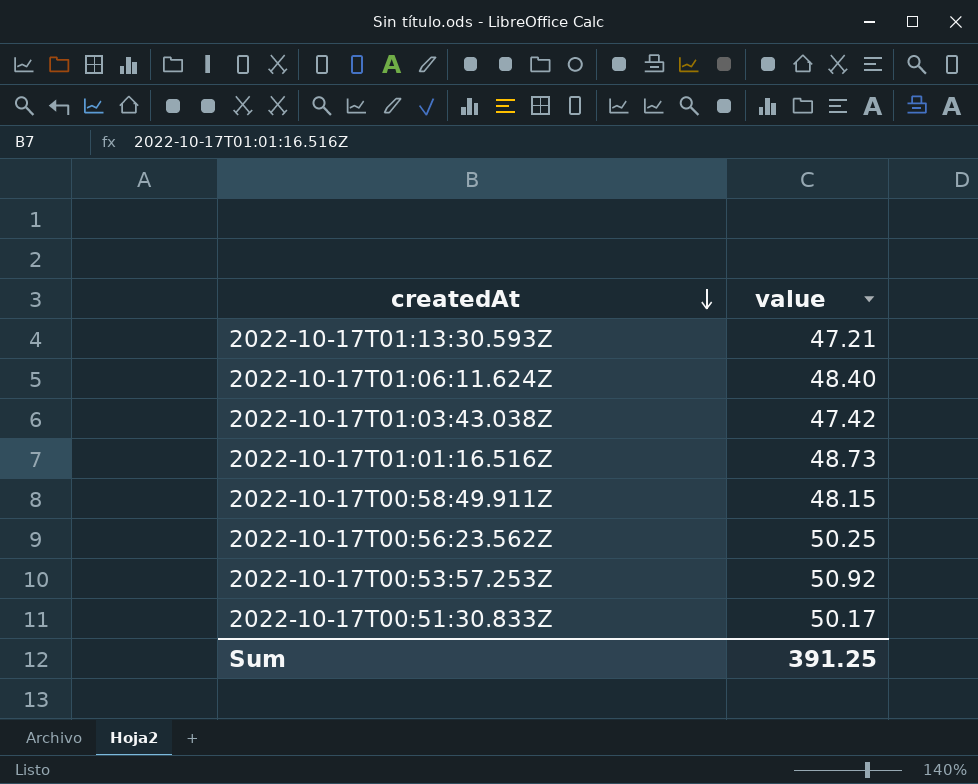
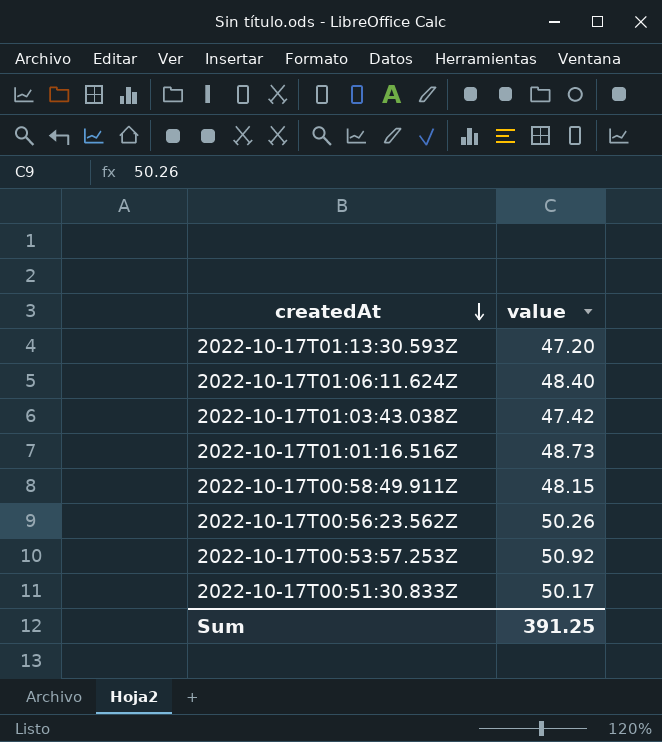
2022-10-17T01:13:30.593Z | value: 47.21 -> 47.20
2022-10-17T00:56:23.562Z | value: 50.25 -> 50.26

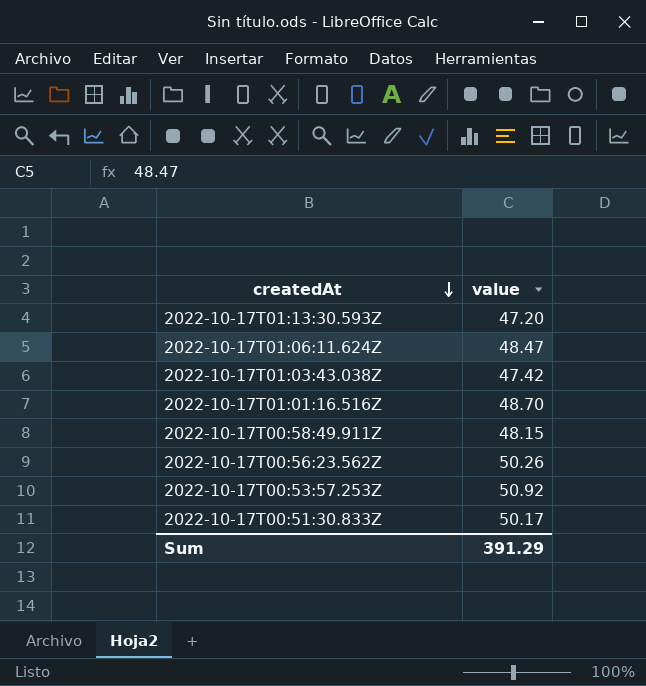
2022-10-17T01:06:11.624Z | value: 48.40 -> 48.47
2022-10-17T01:01:16.516Z | value: 48.73 -> 48.70
Sum | value: 391.25 -> 391.29

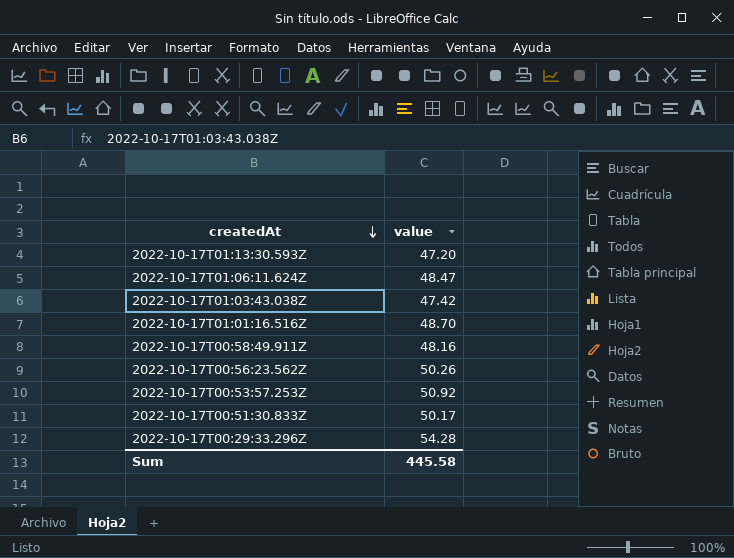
2022-10-17T00:58:49.911Z | value: 48.15 -> 48.16
row 2022-10-17T00:29:33.296Z: none -> 54.28
Sum | value: 391.29 -> 445.58

